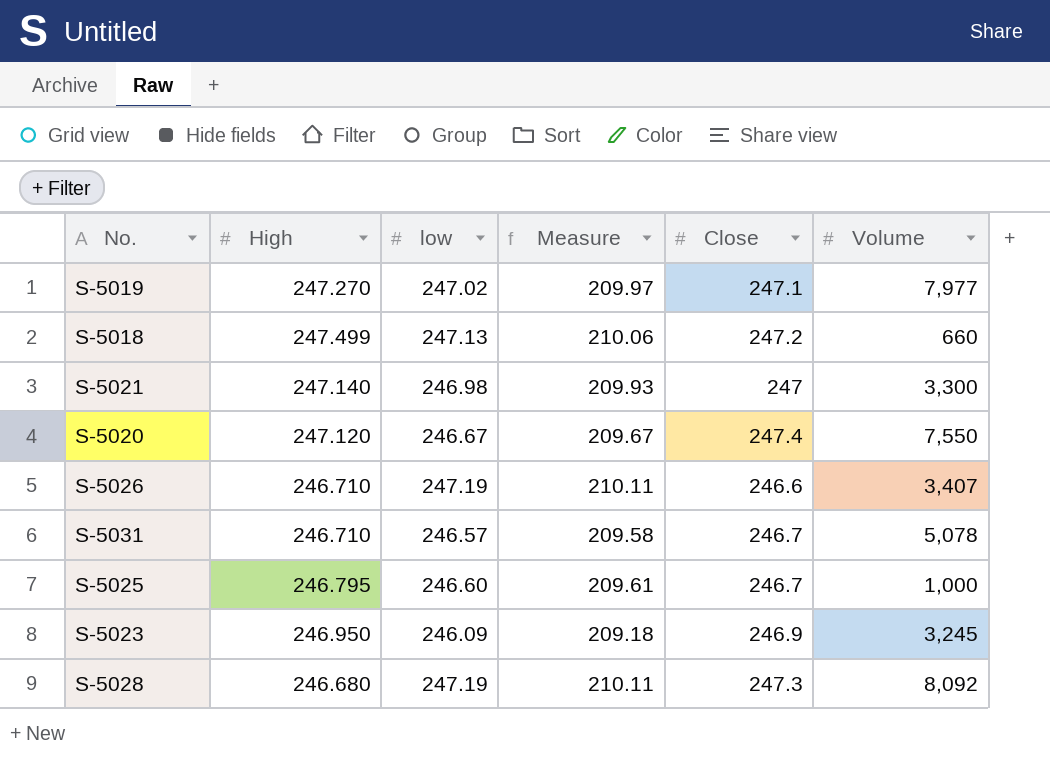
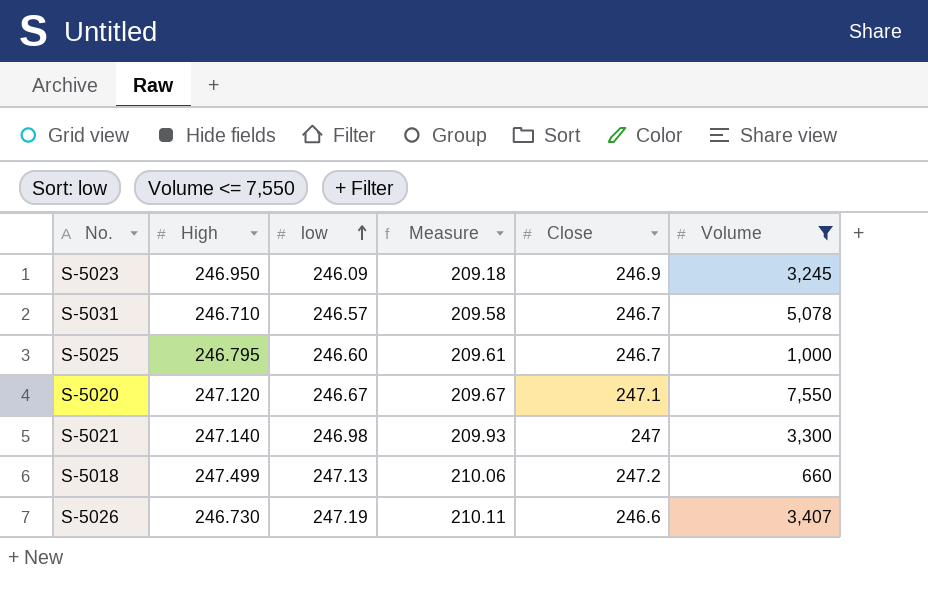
filter: none -> Volume <= 7,550
row order: none -> low ascending
S-5020 | Close: 247.4 -> 247.1
S-5026 | High: 246.710 -> 246.730

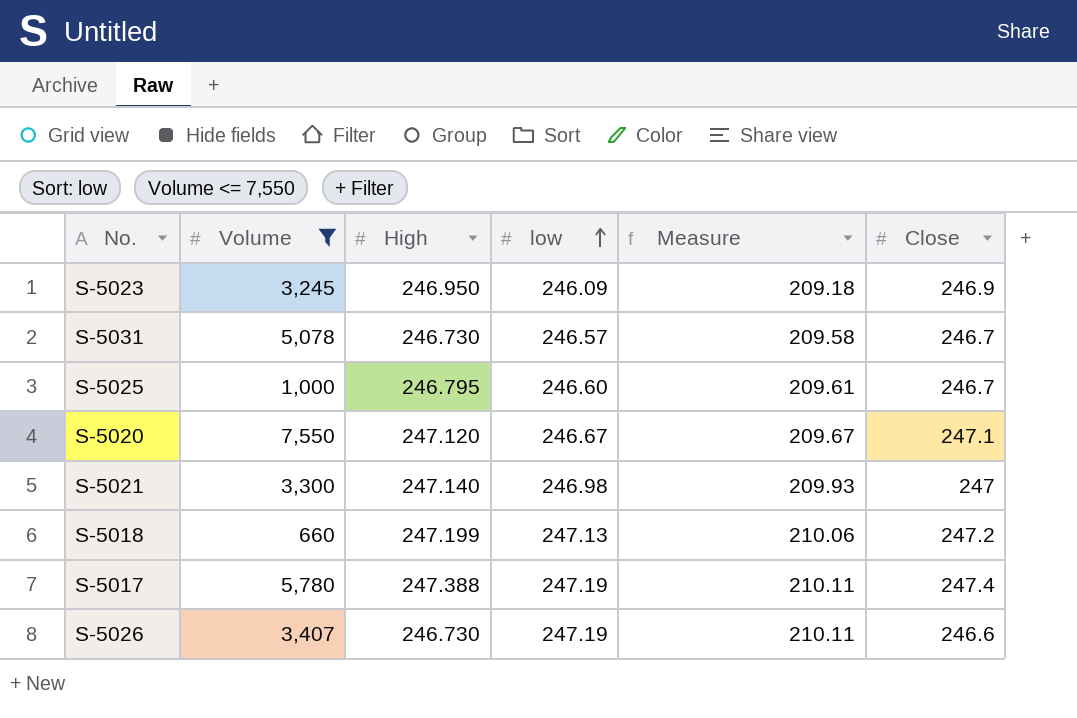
column Volume | position: 6 -> 2
S-5031 | High: 246.710 -> 246.730
S-5018 | High: 247.499 -> 247.199
row S-5017: none -> 5,780 | 247.388 | 247.19 | 210.11 | 247.4

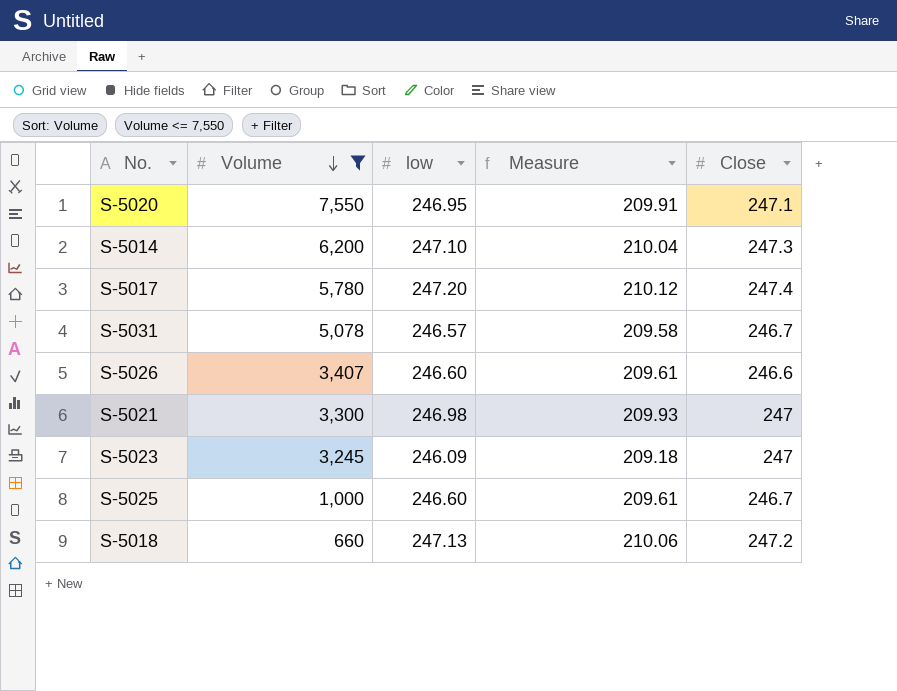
row order: low ascending -> Volume descending
column High | position: 3 -> none
S-5020 | low: 246.67 -> 246.95
S-5020 | Measure: 209.67 -> 209.91
row S-5014: none -> 6,200 | 247.10 | 210.04 | 247.3
S-5017 | low: 247.19 -> 247.20
S-5017 | Measure: 210.11 -> 210.12
S-5026 | low: 247.19 -> 246.60
S-5026 | Measure: 210.11 -> 209.61
S-5023 | Close: 246.9 -> 247

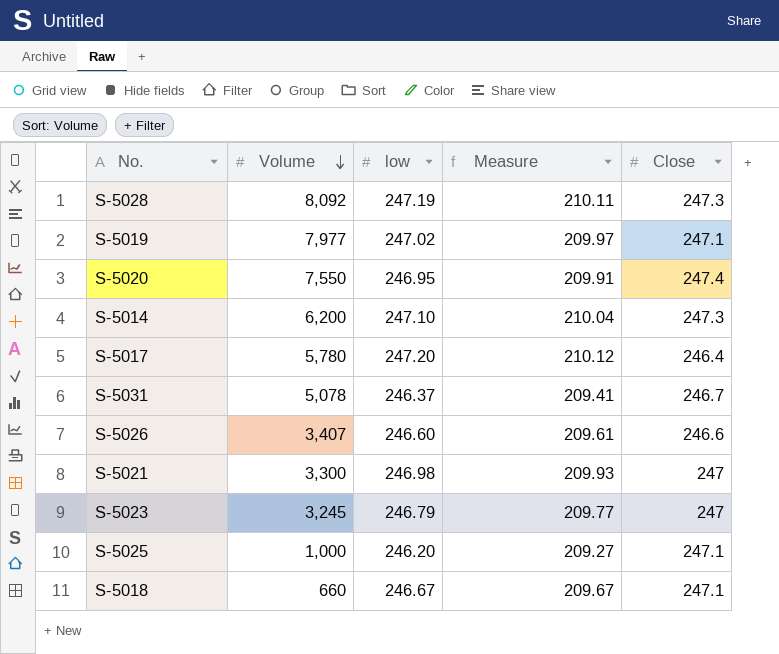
filter: Volume <= 7,550 -> none
S-5020 | Close: 247.1 -> 247.4
S-5017 | Close: 247.4 -> 246.4
S-5031 | low: 246.57 -> 246.37
S-5031 | Measure: 209.58 -> 209.41
S-5023 | low: 246.09 -> 246.79
S-5023 | Measure: 209.18 -> 209.77
S-5025 | low: 246.60 -> 246.20
S-5025 | Measure: 209.61 -> 209.27
S-5025 | Close: 246.7 -> 247.1
S-5018 | low: 247.13 -> 246.67
S-5018 | Measure: 210.06 -> 209.67
S-5018 | Close: 247.2 -> 247.1

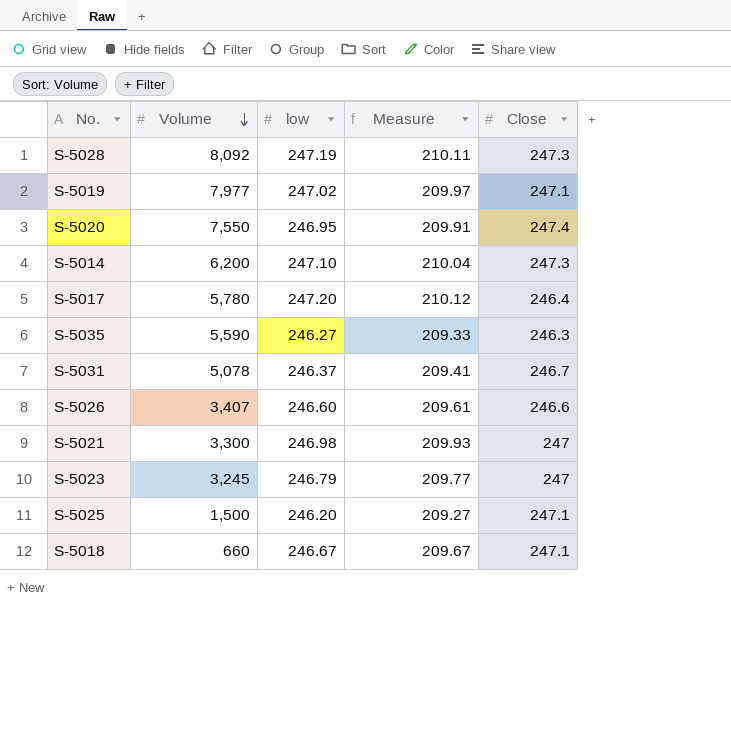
row S-5035: none -> 5,590 | 246.27 | 209.33 | 246.3
S-5025 | Volume: 1,000 -> 1,500

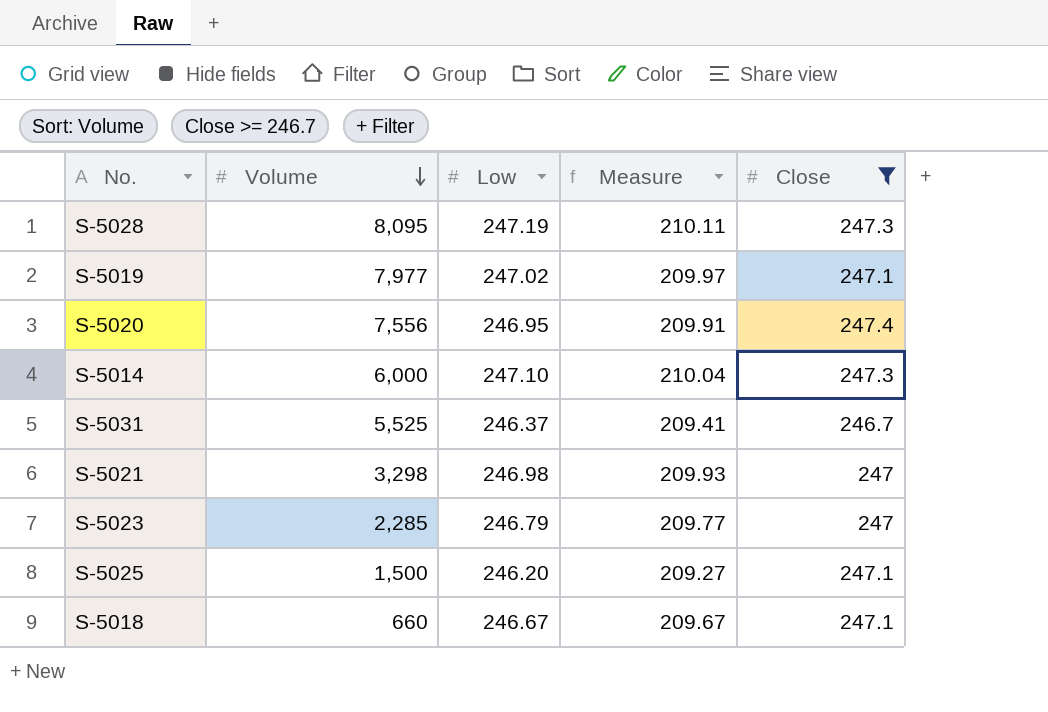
filter: none -> Close >= 246.7
column name: low -> Low
S-5028 | Volume: 8,092 -> 8,095
S-5020 | Volume: 7,550 -> 7,556
S-5014 | Volume: 6,200 -> 6,000
S-5031 | Volume: 5,078 -> 5,525
S-5021 | Volume: 3,300 -> 3,298
S-5023 | Volume: 3,245 -> 2,285

